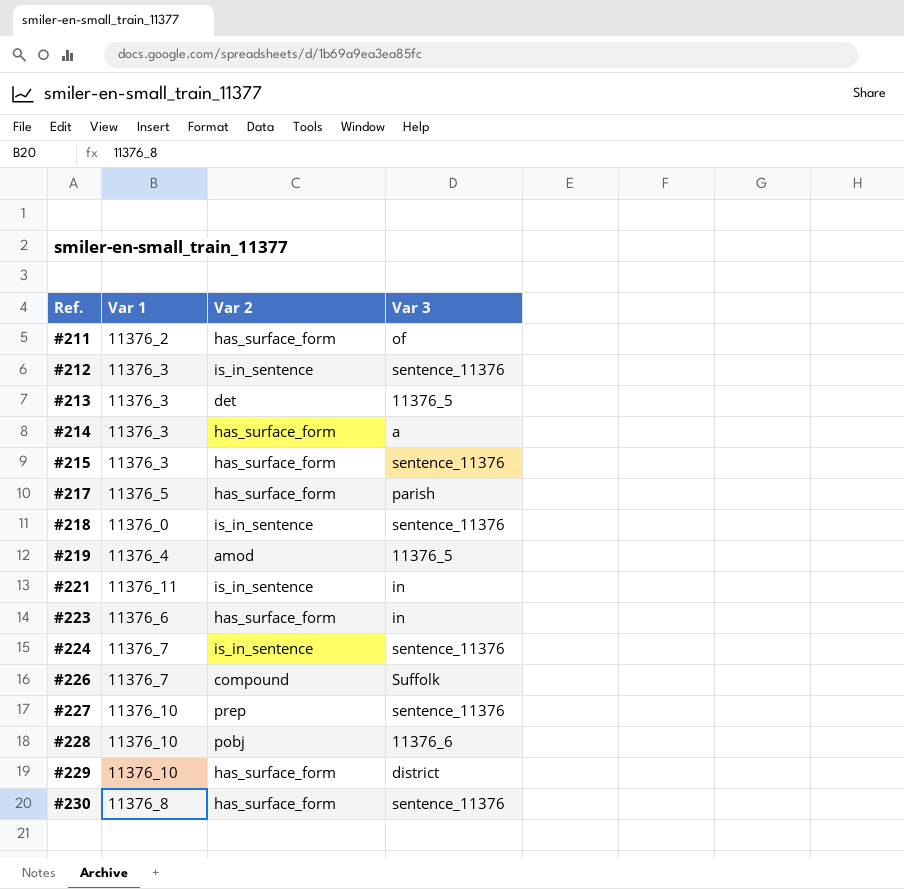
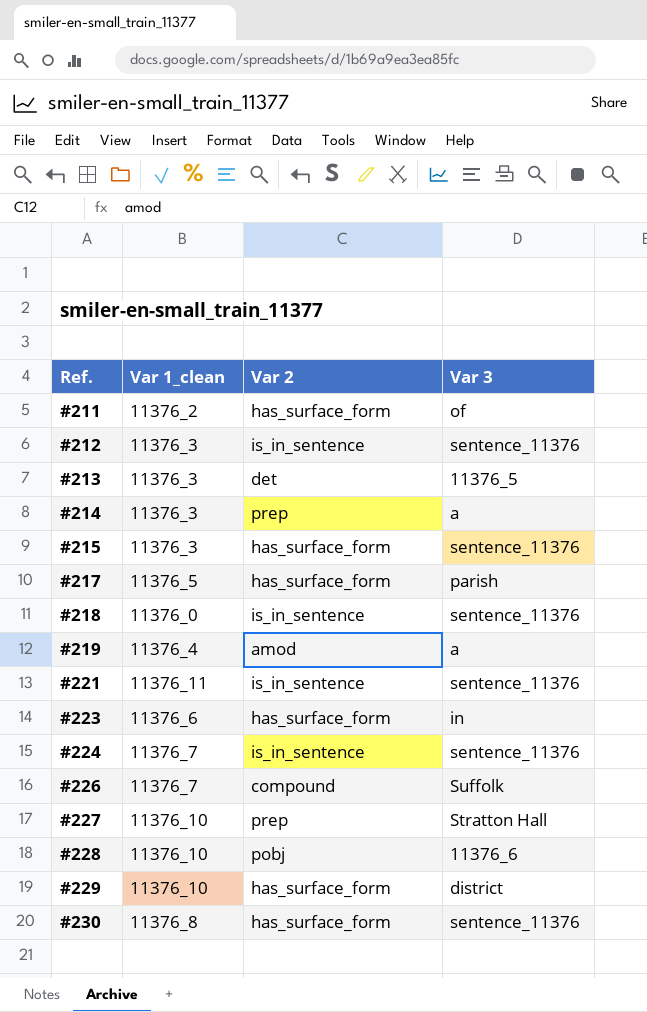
column name: Var 1 -> Var 1_clean
#214 | Var 2: has_surface_form -> prep
#219 | Var 3: 11376_5 -> a
#221 | Var 3: in -> sentence_11376
#227 | Var 3: sentence_11376 -> Stratton Hall

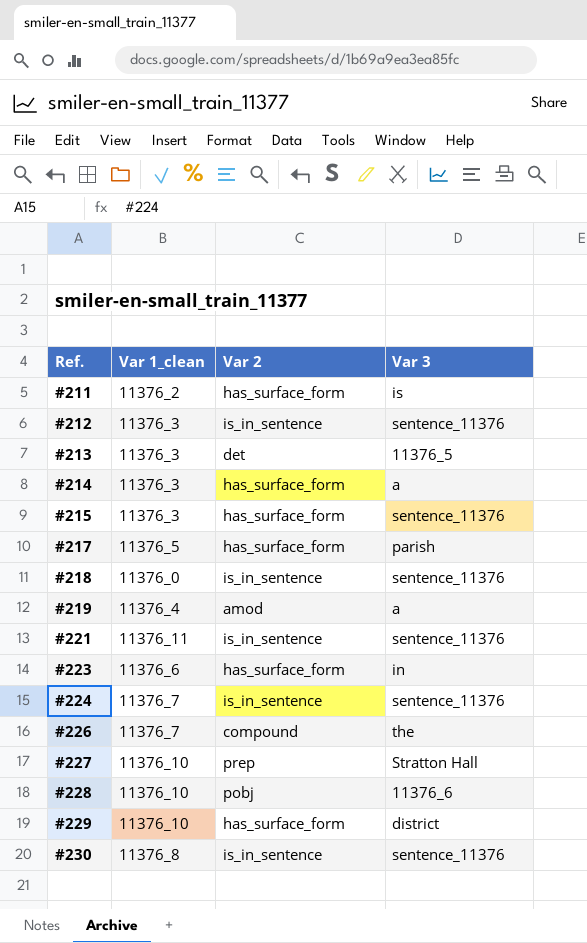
#211 | Var 3: of -> is
#214 | Var 2: prep -> has_surface_form
#226 | Var 3: Suffolk -> the
#230 | Var 2: has_surface_form -> is_in_sentence

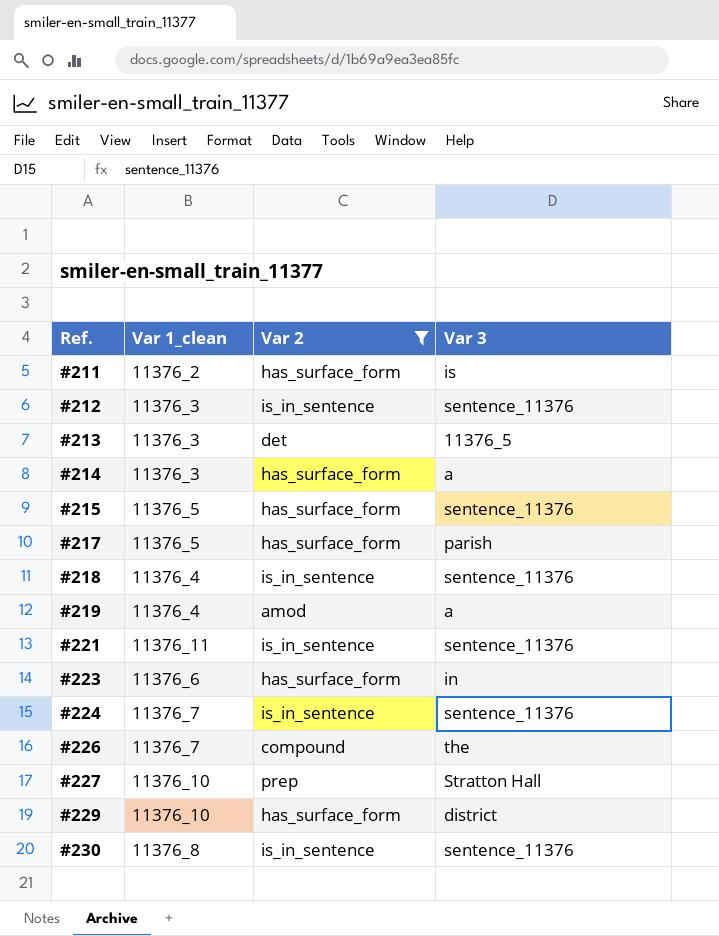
filter: none -> Var 2 != pobj
#215 | Var 1_clean: 11376_3 -> 11376_5
#218 | Var 1_clean: 11376_0 -> 11376_4

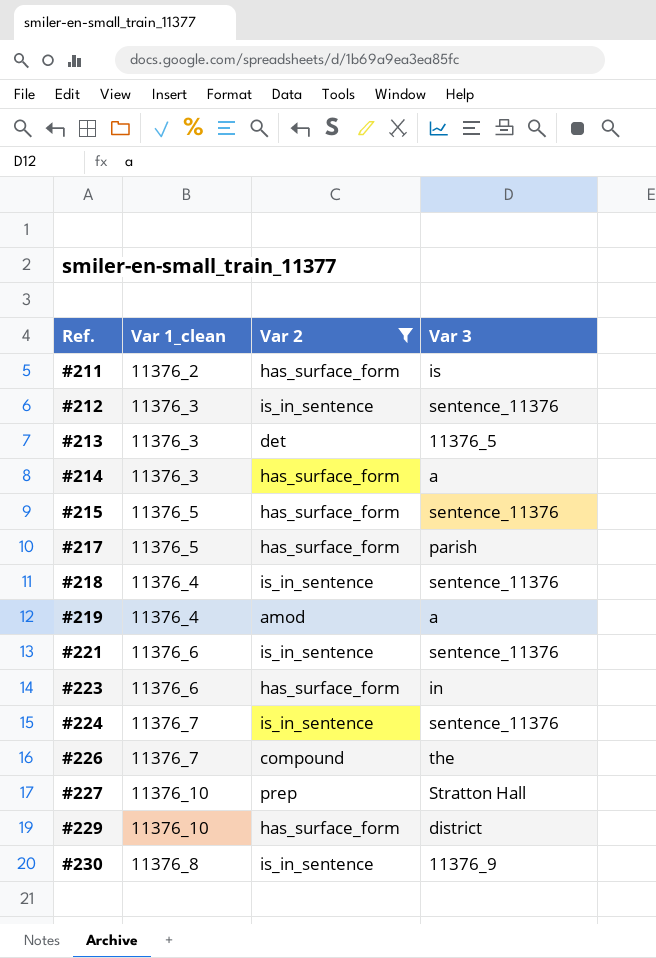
#221 | Var 1_clean: 11376_11 -> 11376_6
#230 | Var 3: sentence_11376 -> 11376_9

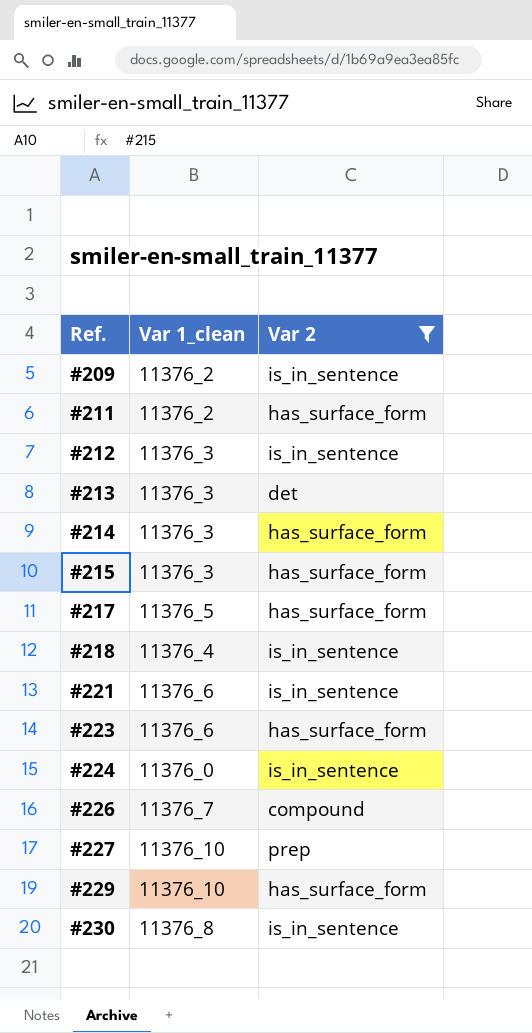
column Var 3 | position: 4 -> none
row #219: 11376_4 | amod | a -> none
row #209: none -> 11376_2 | is_in_sentence
#215 | Var 1_clean: 11376_5 -> 11376_3
#224 | Var 1_clean: 11376_7 -> 11376_0

